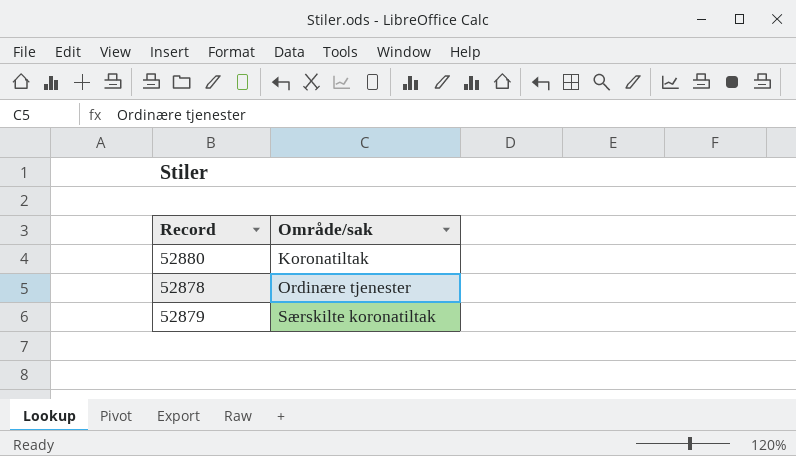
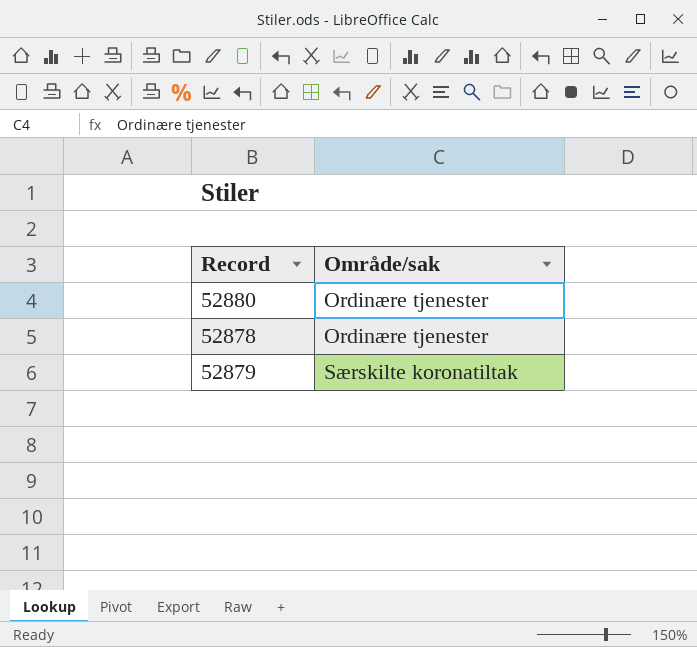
52880 | Område/sak: Koronatiltak -> Ordinære tjenester

